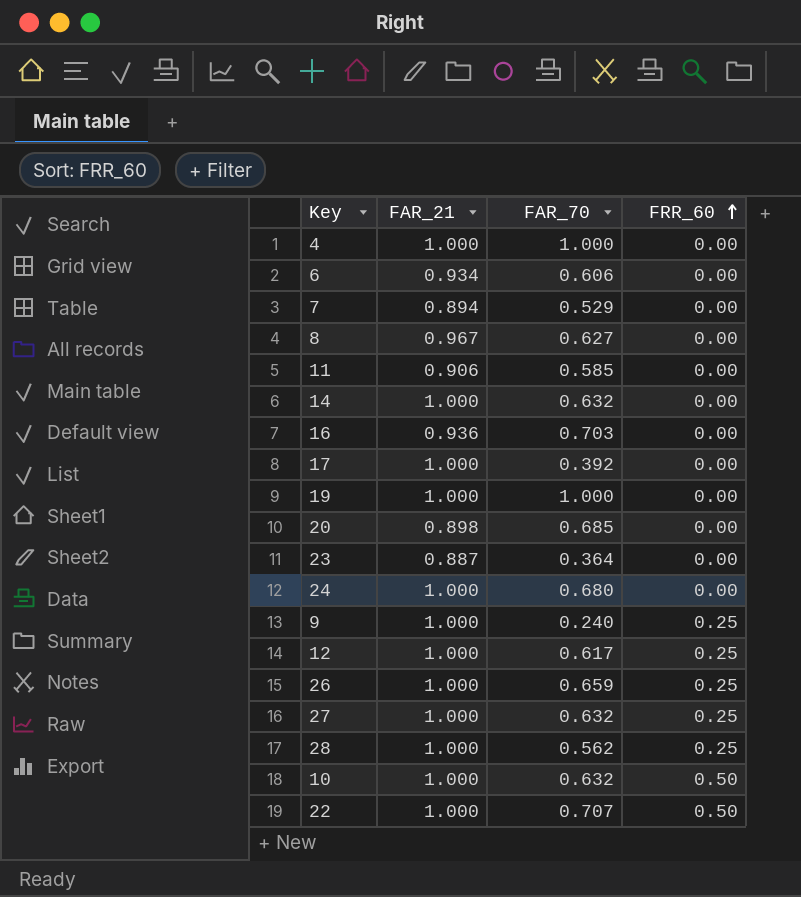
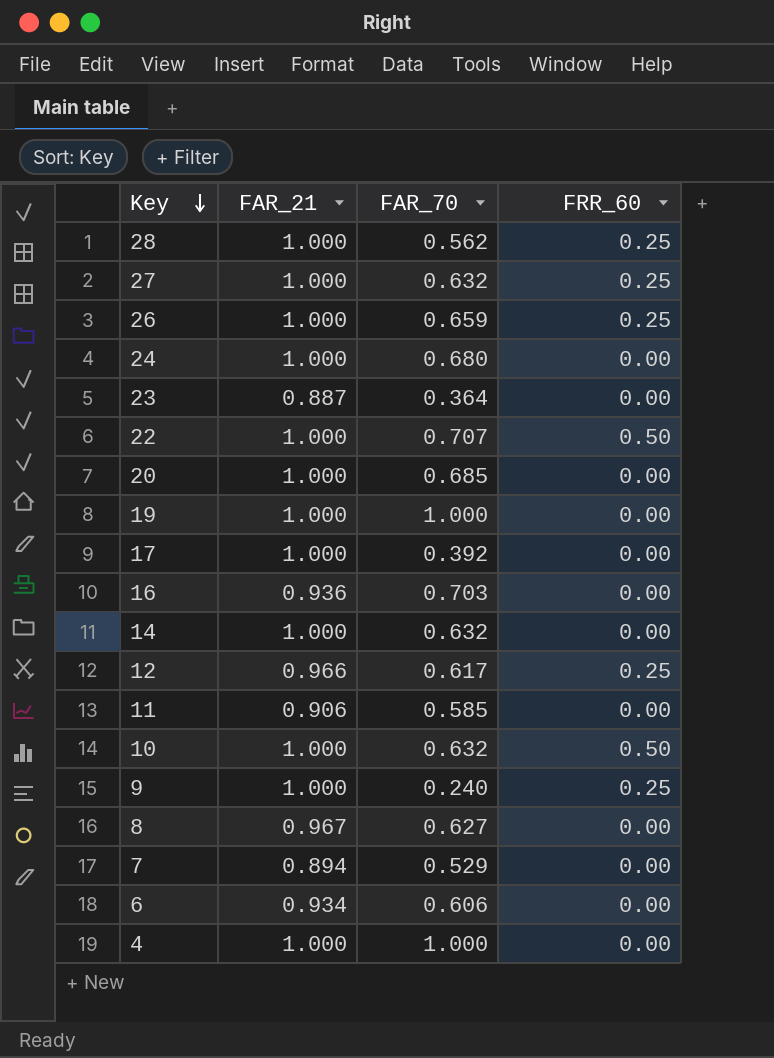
row order: FRR_60 ascending -> Key descending
20 | FAR_21: 0.898 -> 1.000
12 | FAR_21: 1.000 -> 0.966

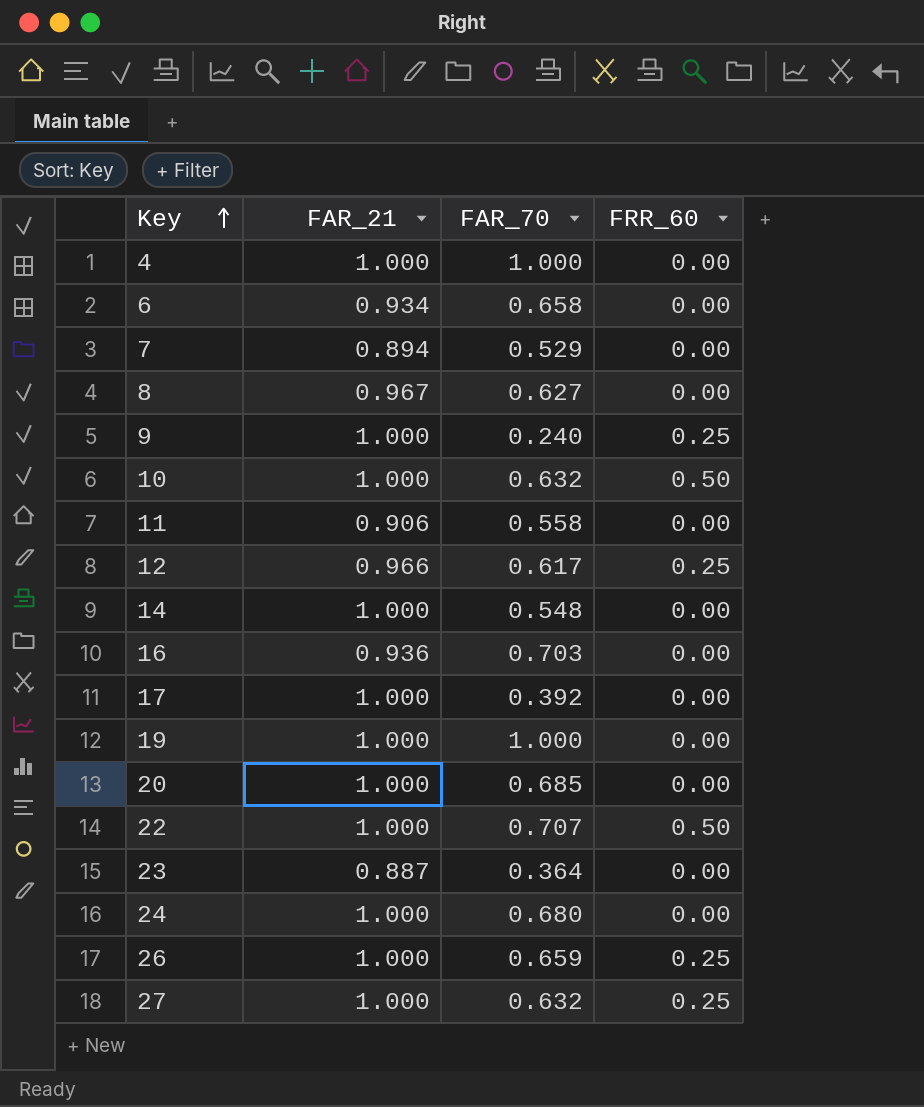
row order: Key descending -> Key ascending
row 28: 1.000 | 0.562 | 0.25 -> none
6 | FAR_70: 0.606 -> 0.658
11 | FAR_70: 0.585 -> 0.558
14 | FAR_70: 0.632 -> 0.548

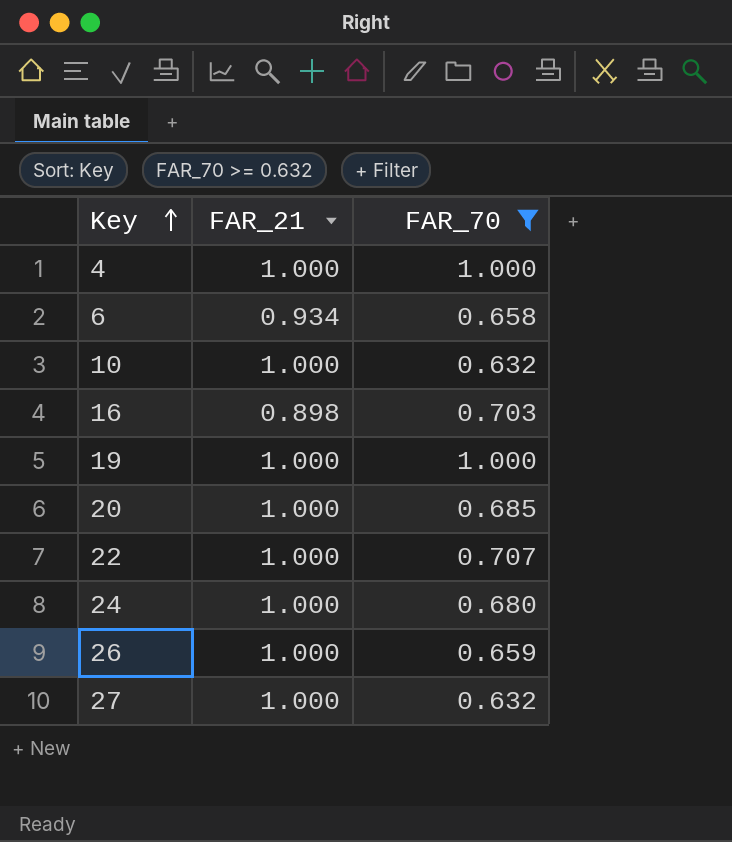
filter: none -> FAR_70 >= 0.632
column FRR_60 | position: 4 -> none
16 | FAR_21: 0.936 -> 0.898

